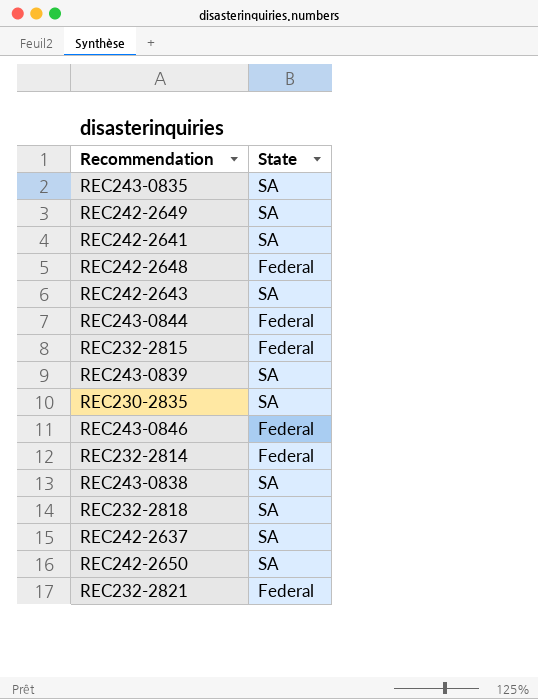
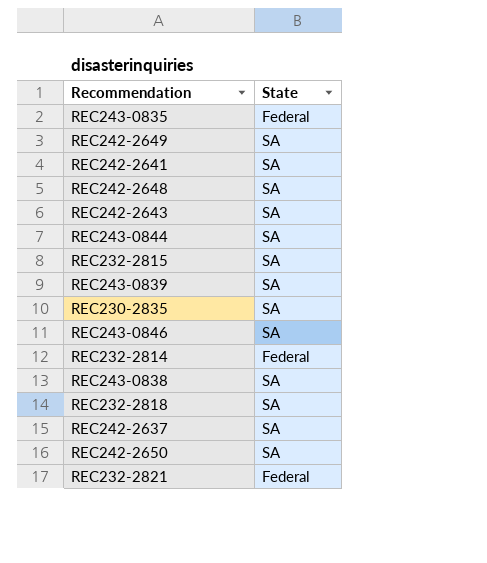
REC243-0835 | State: SA -> Federal
REC242-2648 | State: Federal -> SA
REC243-0844 | State: Federal -> SA
REC232-2815 | State: Federal -> SA
REC243-0846 | State: Federal -> SA

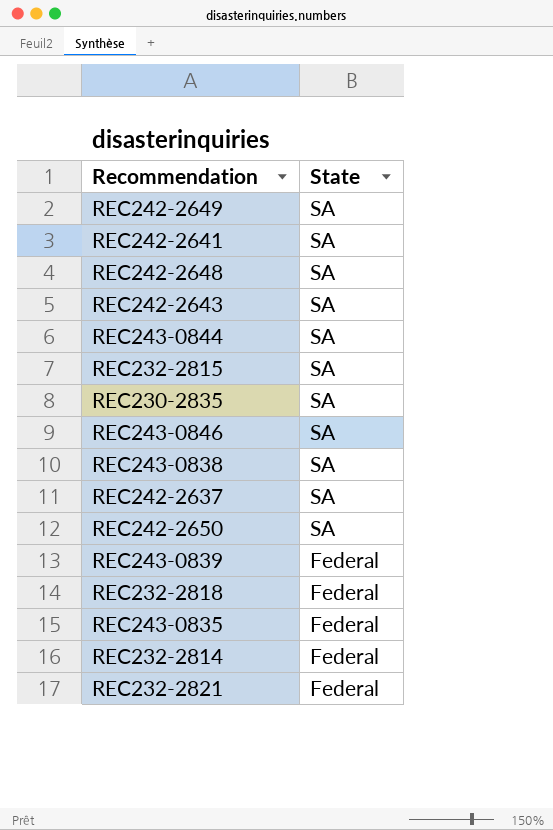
row order: none -> State descending
REC243-0839 | State: SA -> Federal
REC232-2818 | State: SA -> Federal

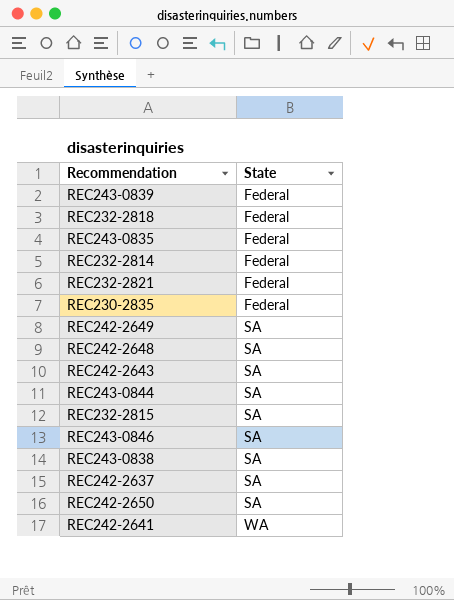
row order: State descending -> State ascending
REC230-2835 | State: SA -> Federal
REC242-2641 | State: SA -> WA

